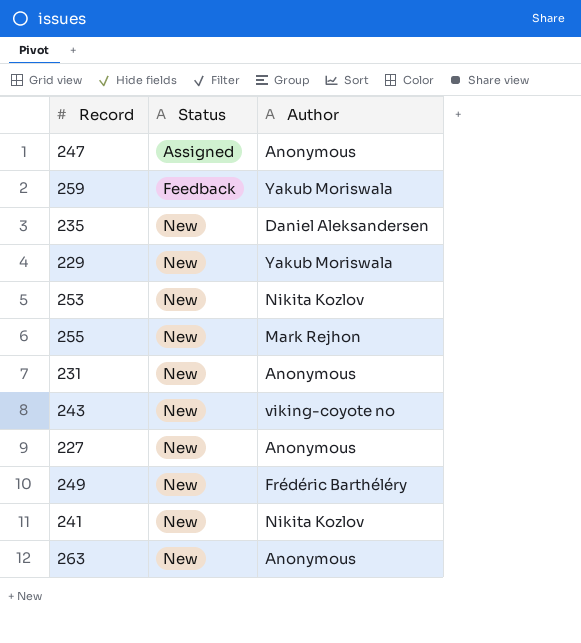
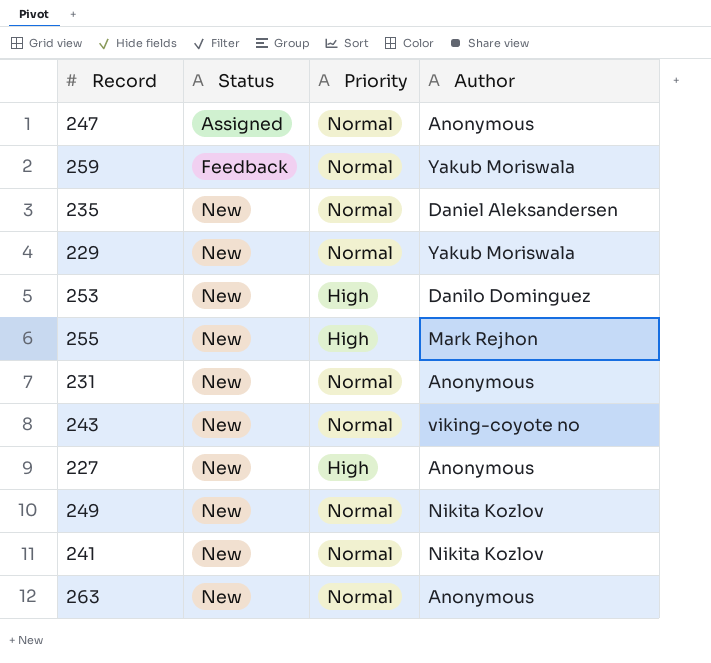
column Priority | position: none -> 3
253 | Author: Nikita Kozlov -> Danilo Dominguez
249 | Author: Frédéric Barthéléry -> Nikita Kozlov

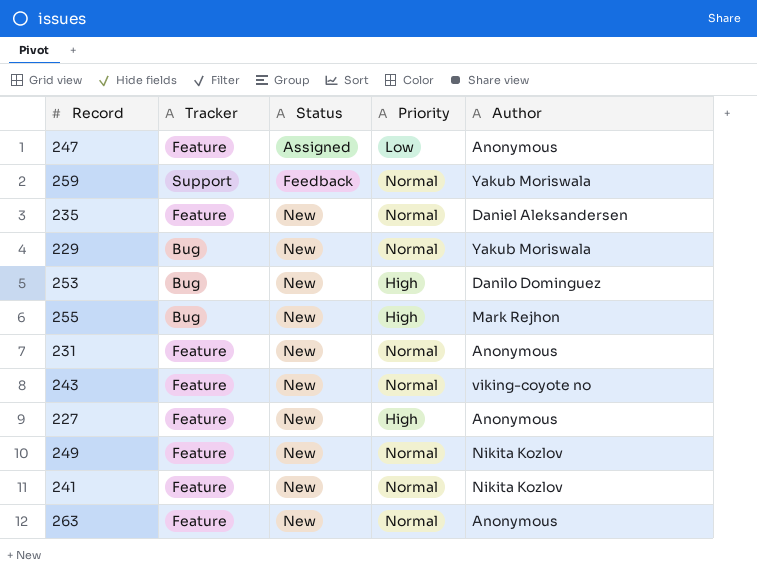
column Tracker | position: none -> 2
247 | Priority: Normal -> Low

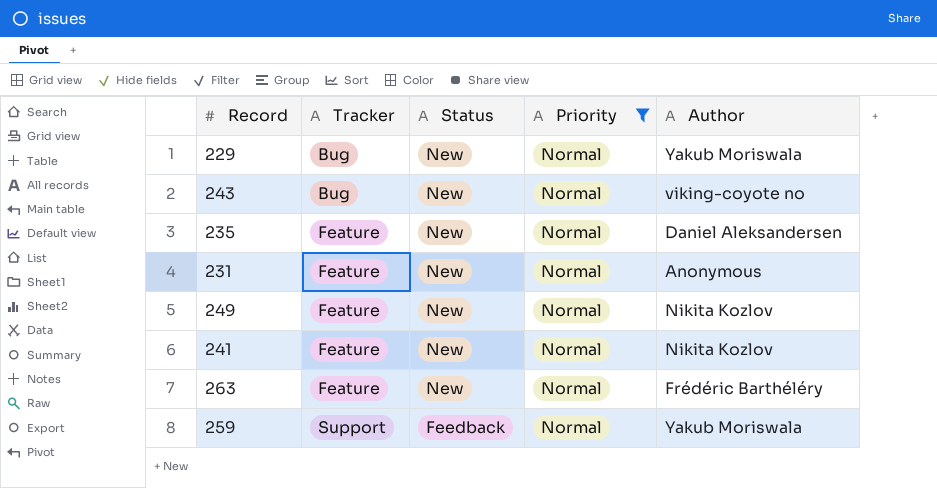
filter: none -> Priority = Normal
row order: Status ascending -> Tracker ascending
243 | Tracker: Feature -> Bug
263 | Author: Anonymous -> Frédéric Barthéléry

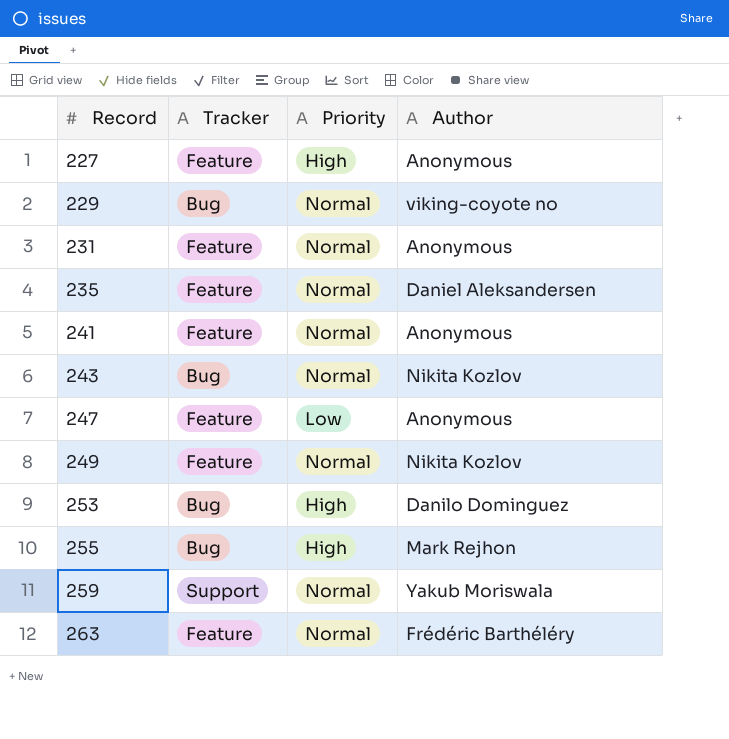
filter: Priority = Normal -> none
row order: Tracker ascending -> Record ascending
column Status | position: 3 -> none
229 | Author: Yakub Moriswala -> viking-coyote no
241 | Author: Nikita Kozlov -> Anonymous
243 | Author: viking-coyote no -> Nikita Kozlov

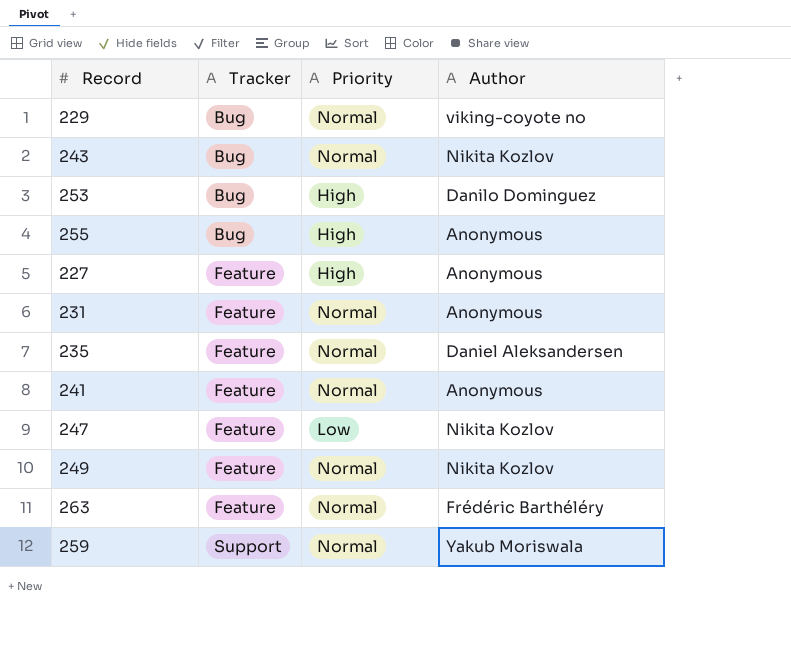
row order: Record ascending -> Tracker ascending
255 | Author: Mark Rejhon -> Anonymous
247 | Author: Anonymous -> Nikita Kozlov

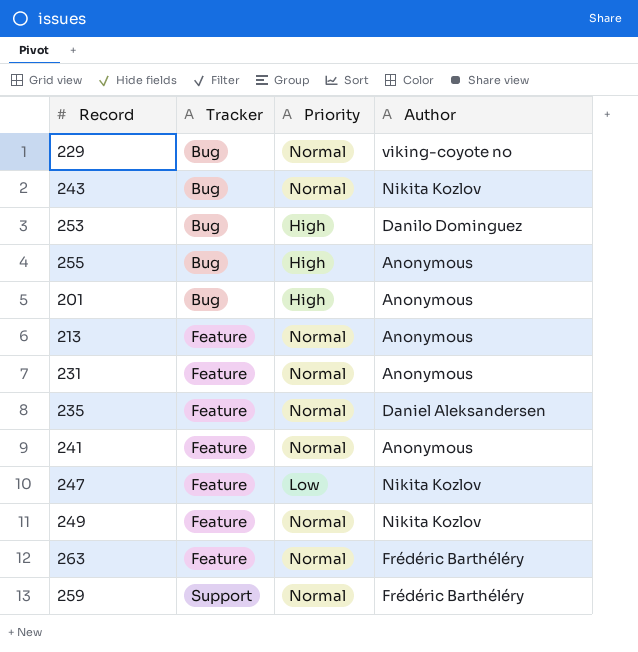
row 227: Feature | High | Anonymous -> none
row 201: none -> Bug | High | Anonymous
row 213: none -> Feature | Normal | Anonymous
259 | Author: Yakub Moriswala -> Frédéric Barthéléry

